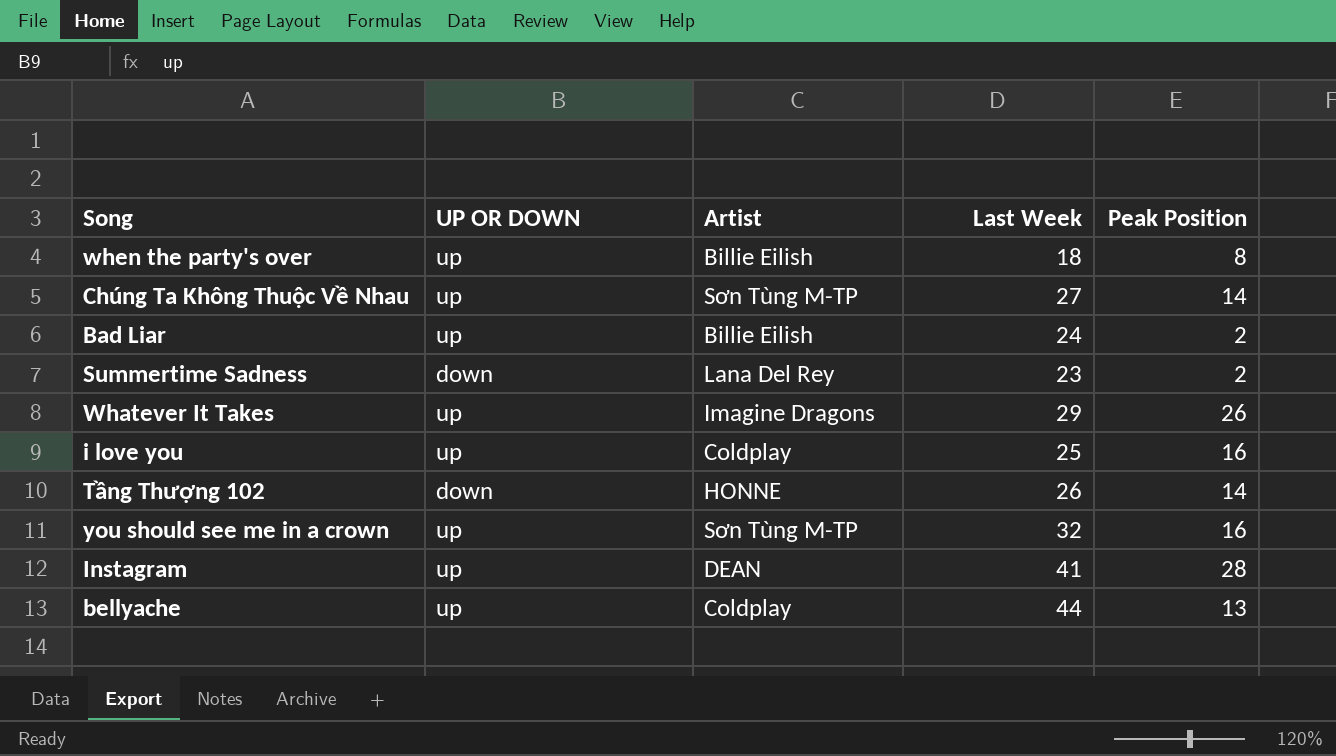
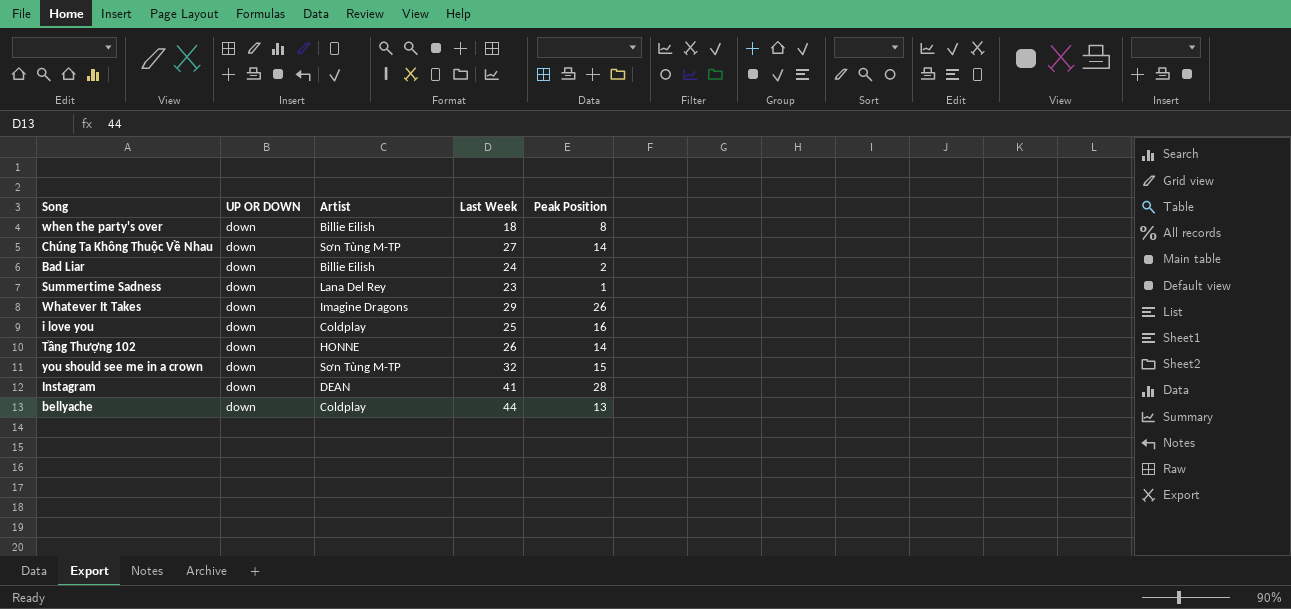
when the party's over | UP OR DOWN: up -> down
Chúng Ta Không Thuộc Về Nhau | UP OR DOWN: up -> down
Bad Liar | UP OR DOWN: up -> down
Summertime Sadness | Peak Position: 2 -> 1
Whatever It Takes | UP OR DOWN: up -> down
i love you | UP OR DOWN: up -> down
you should see me in a crown | UP OR DOWN: up -> down
you should see me in a crown | Peak Position: 16 -> 15
Instagram | UP OR DOWN: up -> down
bellyache | UP OR DOWN: up -> down

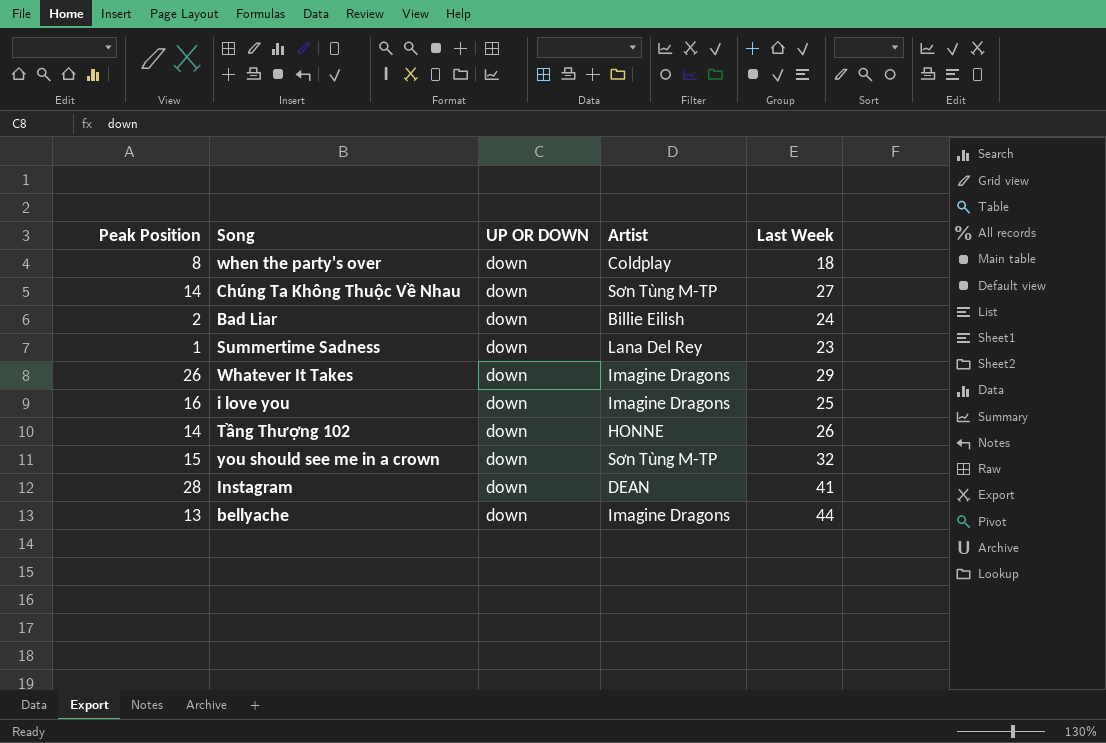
column Peak Position | position: 5 -> 1
when the party's over | Artist: Billie Eilish -> Coldplay
i love you | Artist: Coldplay -> Imagine Dragons
bellyache | Artist: Coldplay -> Imagine Dragons

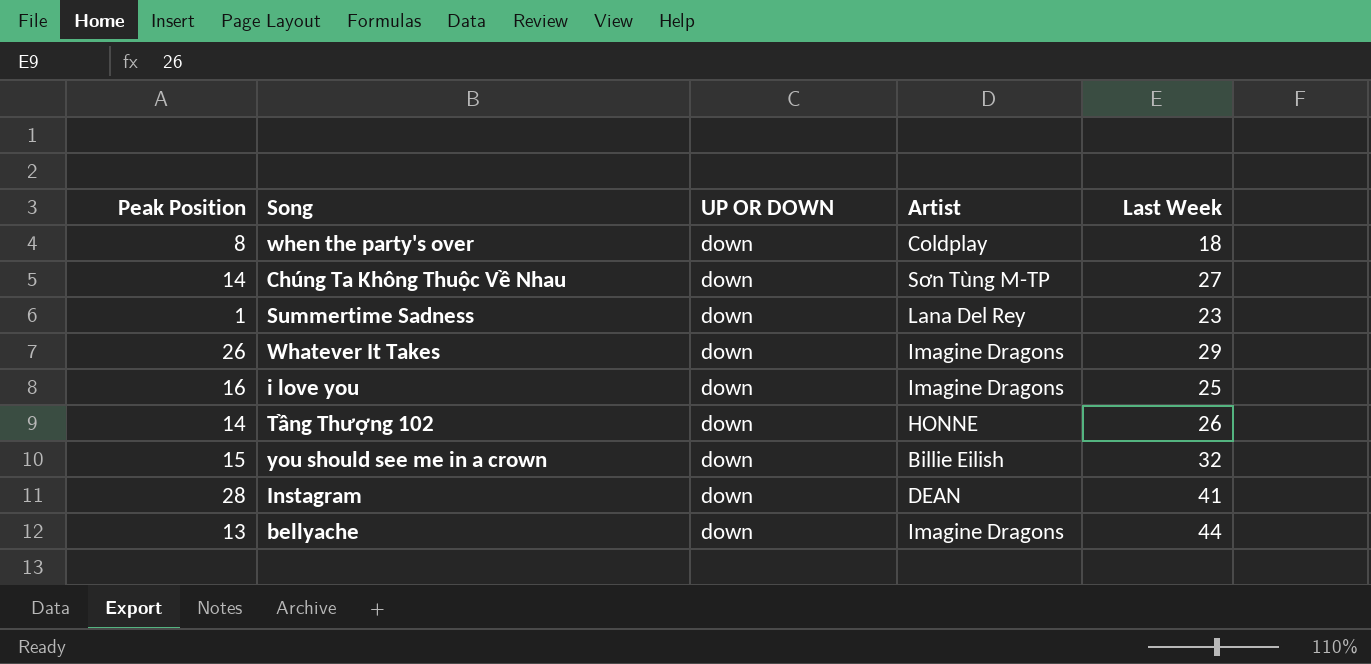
row Bad Liar: 2 | down | Billie Eilish | 24 -> none
you should see me in a crown | Artist: Sơn Tùng M-TP -> Billie Eilish

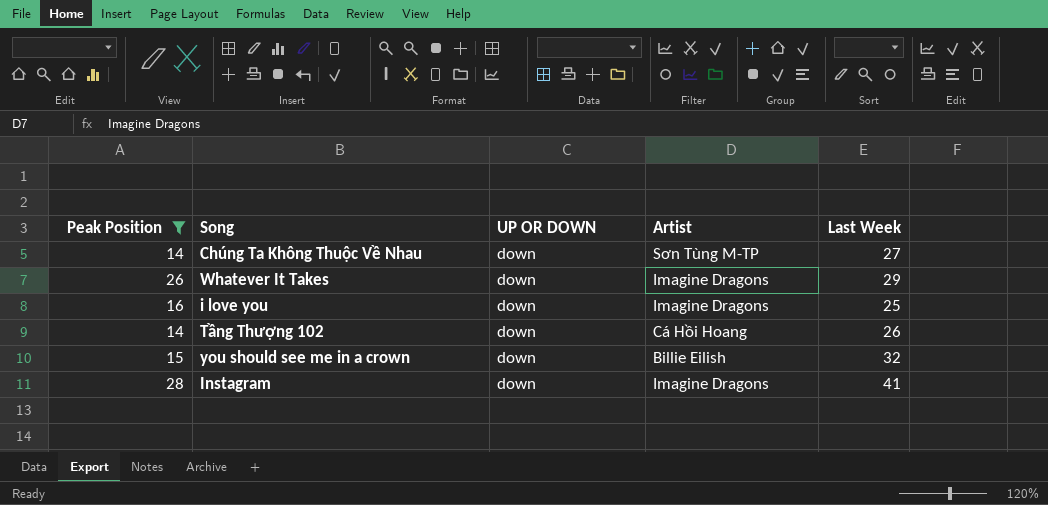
filter: none -> Peak Position >= 14
Tầng Thượng 102 | Artist: HONNE -> Cá Hồi Hoang
Instagram | Artist: DEAN -> Imagine Dragons

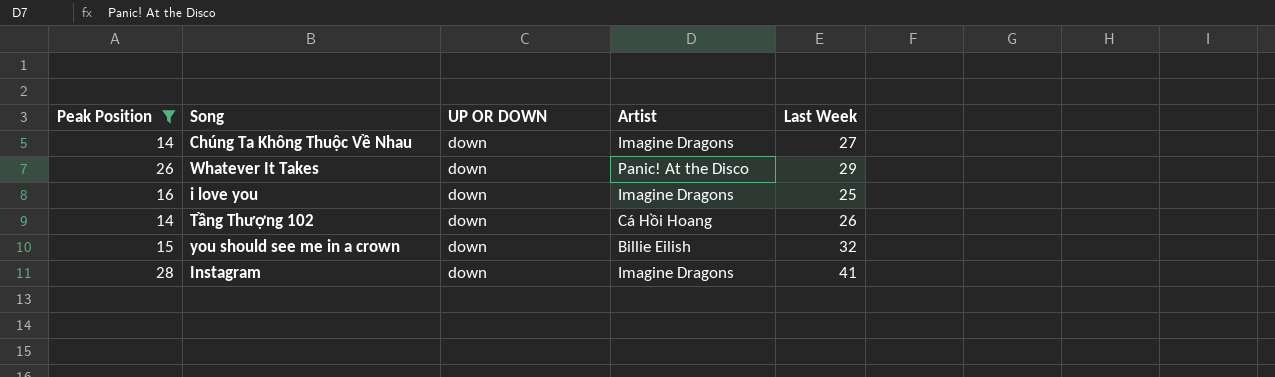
Chúng Ta Không Thuộc Về Nhau | Artist: Sơn Tùng M-TP -> Imagine Dragons
Whatever It Takes | Artist: Imagine Dragons -> Panic! At the Disco

